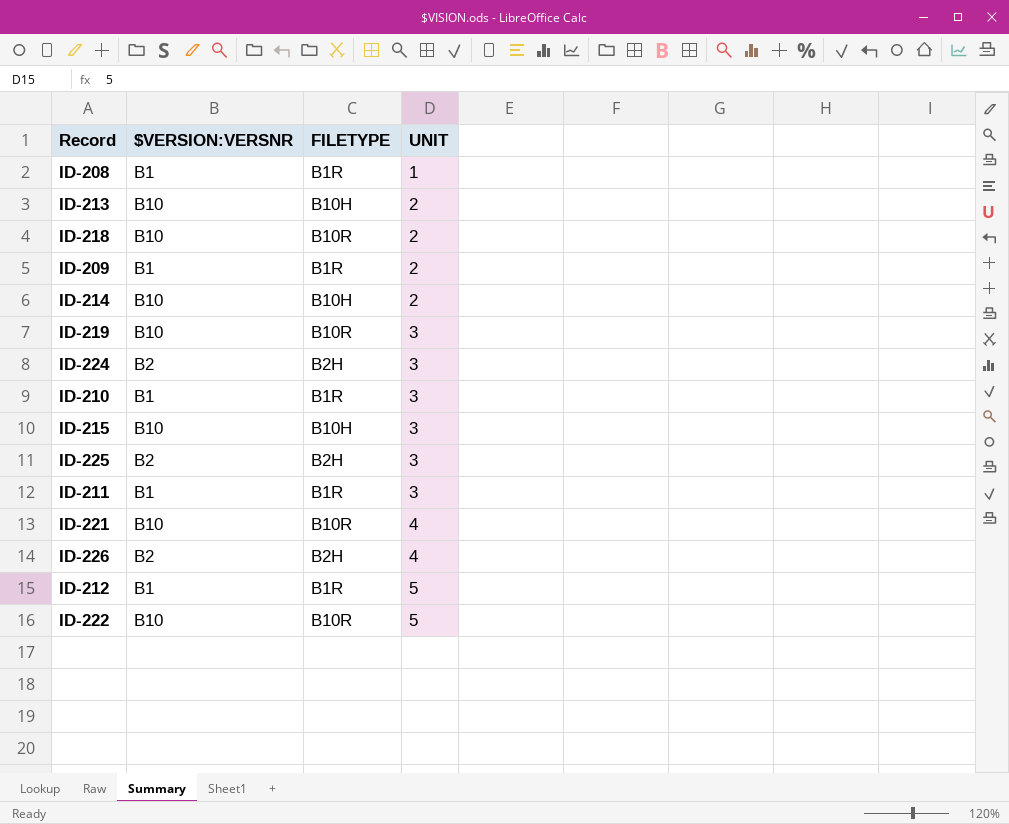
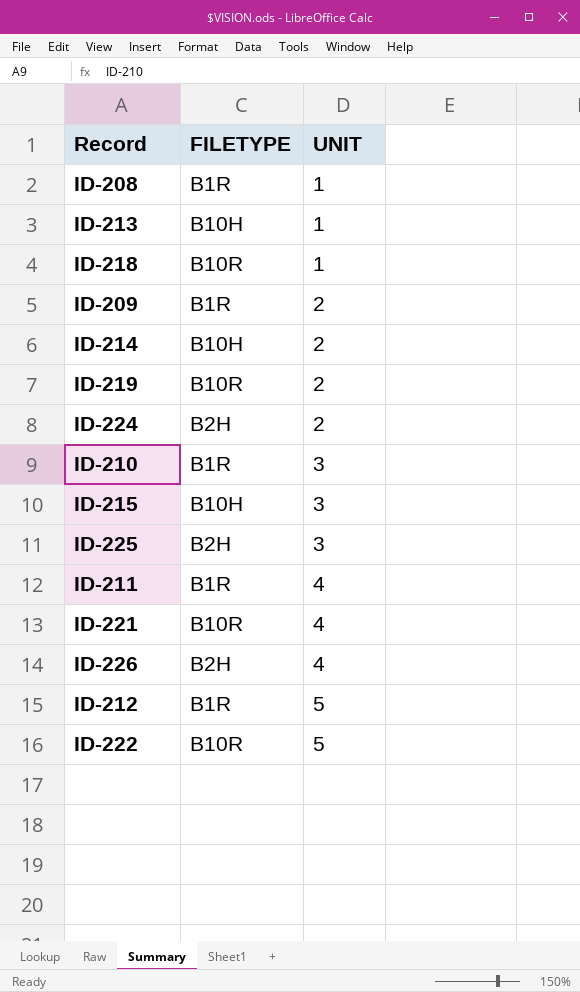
column $VERSION:VERSNR | position: 2 -> none
ID-213 | UNIT: 2 -> 1
ID-218 | UNIT: 2 -> 1
ID-219 | UNIT: 3 -> 2
ID-224 | UNIT: 3 -> 2
ID-211 | UNIT: 3 -> 4

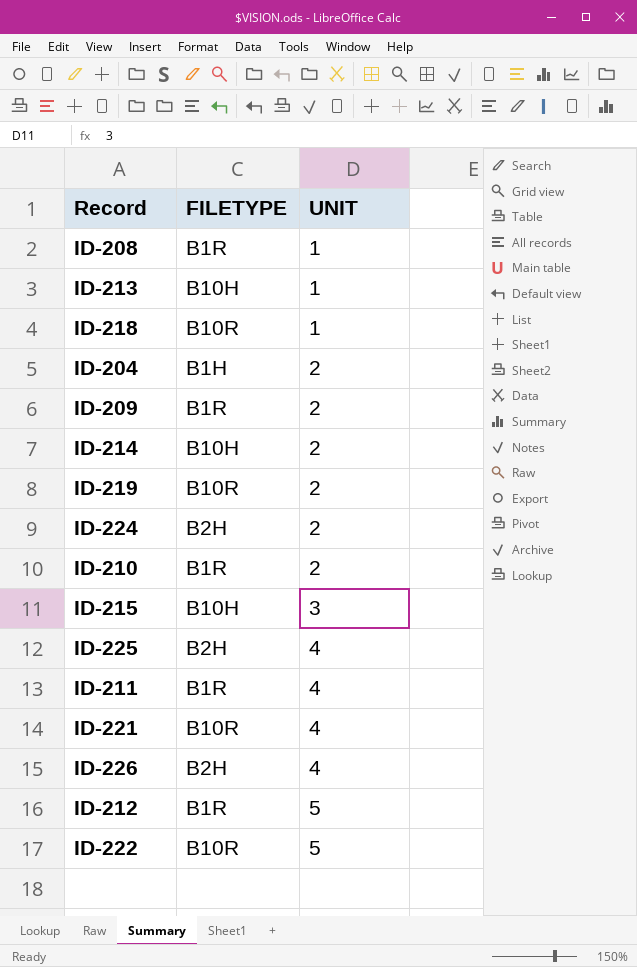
row ID-204: none -> B1H | 2
ID-210 | UNIT: 3 -> 2
ID-225 | UNIT: 3 -> 4

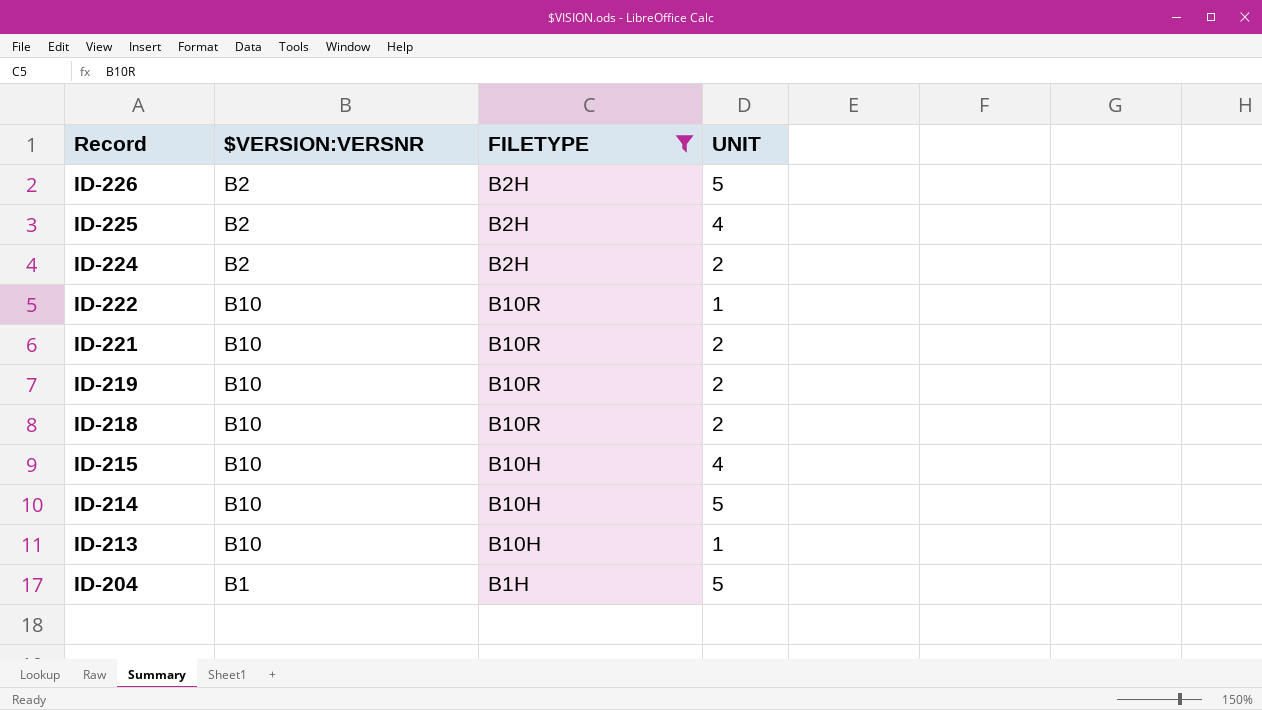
filter: none -> FILETYPE != B1R
row order: UNIT ascending -> Record descending
column $VERSION:VERSNR | position: none -> 2
ID-226 | UNIT: 4 -> 5
ID-222 | UNIT: 5 -> 1
ID-221 | UNIT: 4 -> 2
ID-218 | UNIT: 1 -> 2
ID-215 | UNIT: 3 -> 4
ID-214 | UNIT: 2 -> 5
ID-204 | UNIT: 2 -> 5

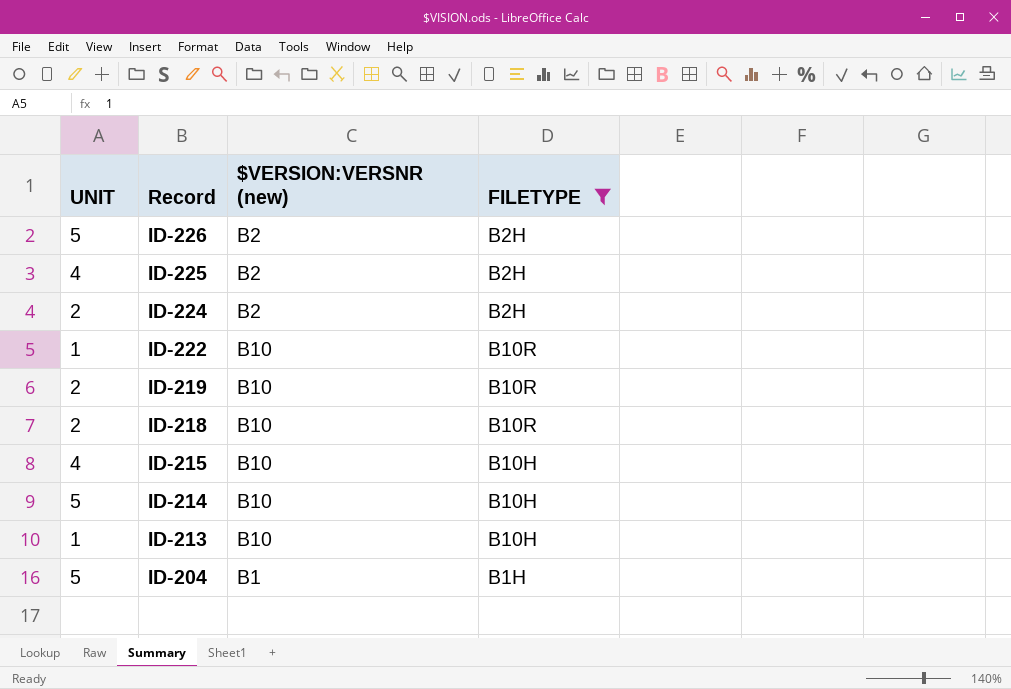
column UNIT | position: 4 -> 1
column name: $VERSION:VERSNR -> $VERSION:VERSNR (new)
row ID-221: B10 | B10R | 2 -> none

